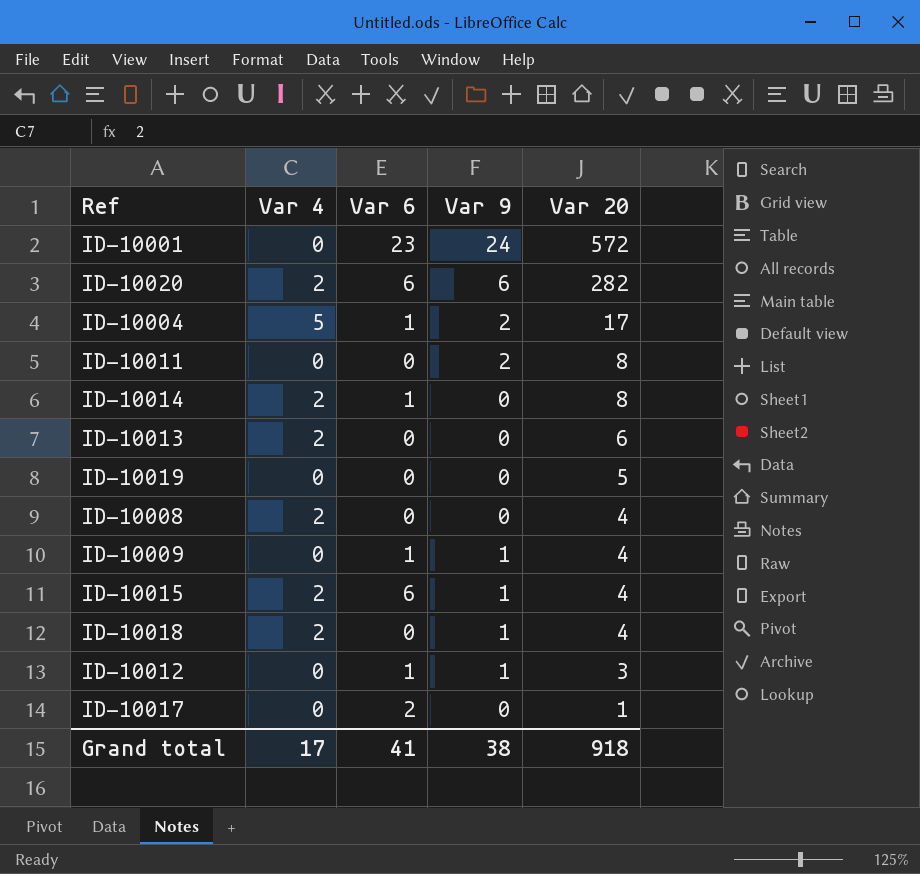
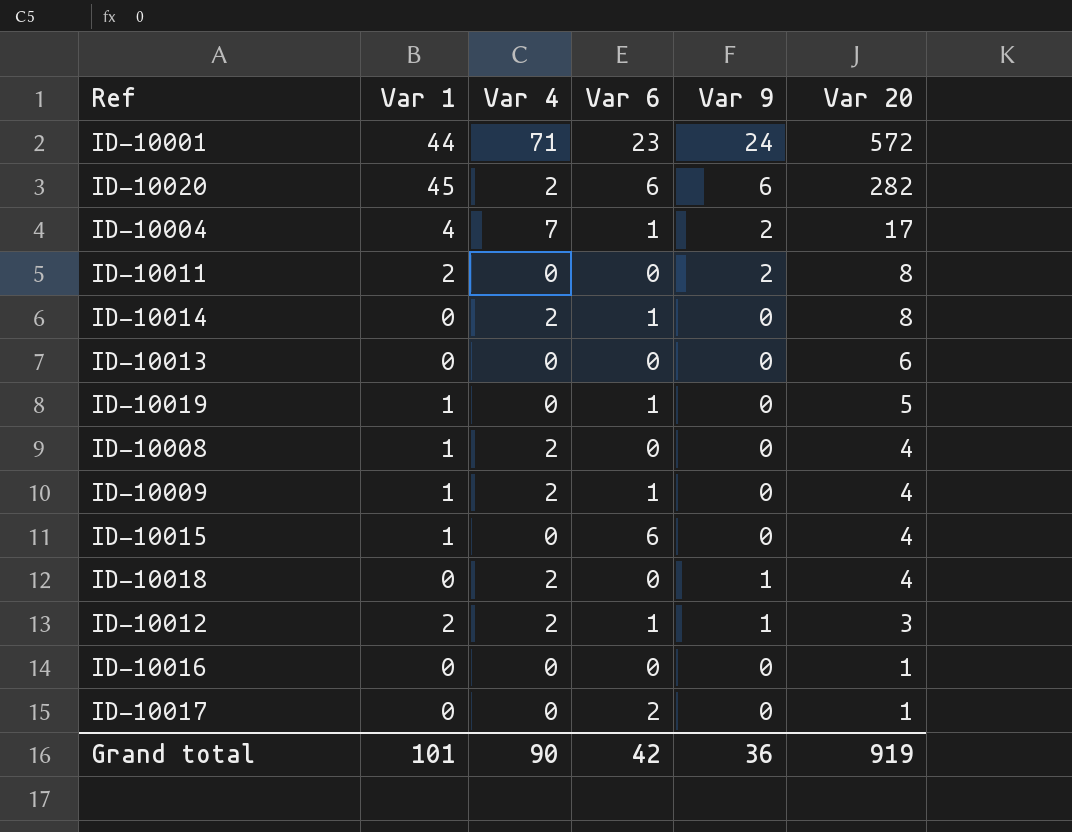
column Var 1 | position: none -> 2
ID-10001 | Var 4: 0 -> 71
ID-10004 | Var 4: 5 -> 7
ID-10013 | Var 4: 2 -> 0
ID-10019 | Var 6: 0 -> 1
ID-10009 | Var 4: 0 -> 2
ID-10009 | Var 9: 1 -> 0
ID-10015 | Var 4: 2 -> 0
ID-10015 | Var 9: 1 -> 0
ID-10012 | Var 4: 0 -> 2
row ID-10016: none -> 0 | 0 | 0 | 0 | 1
Grand total | Var 4: 17 -> 90
Grand total | Var 6: 41 -> 42
Grand total | Var 9: 38 -> 36
Grand total | Var 20: 918 -> 919

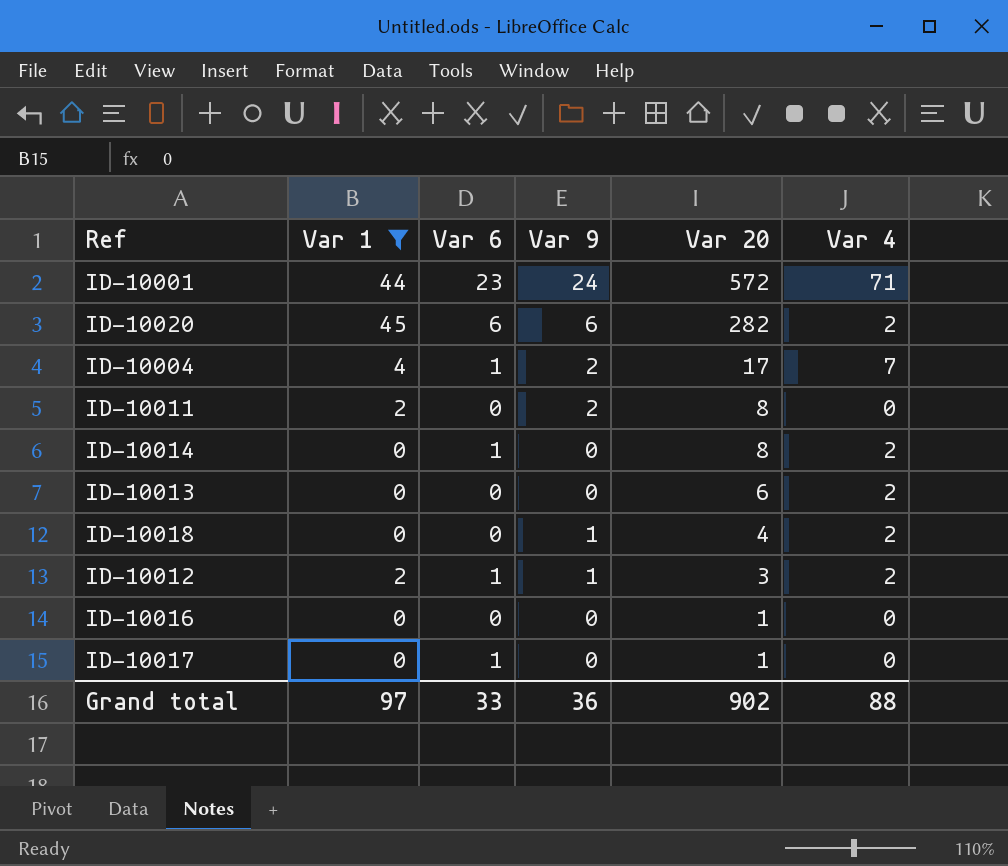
filter: none -> Var 1 != 1
column Var 4 | position: 3 -> 6
ID-10013 | Var 4: 0 -> 2
ID-10017 | Var 6: 2 -> 1
Grand total | Var 1: 101 -> 97
Grand total | Var 6: 42 -> 33
Grand total | Var 20: 919 -> 902
Grand total | Var 4: 90 -> 88

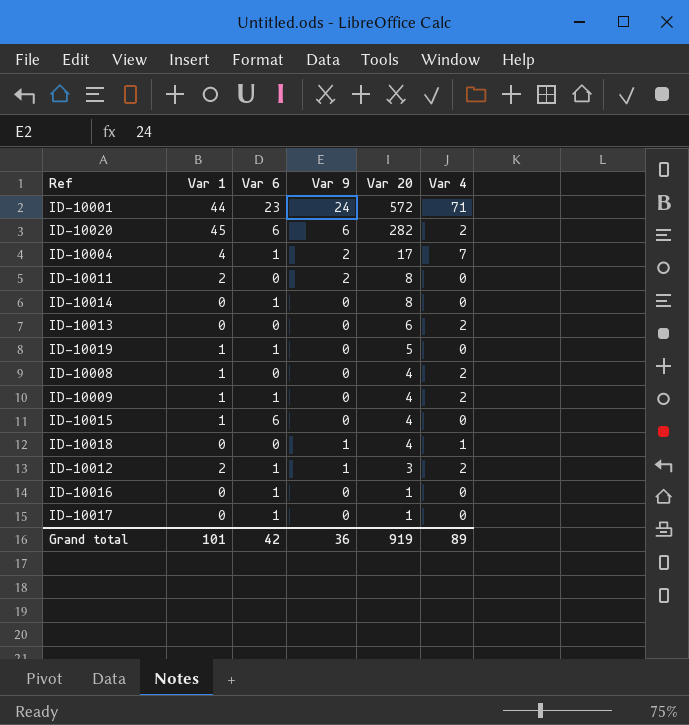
filter: Var 1 != 1 -> none
ID-10014 | Var 4: 2 -> 0
ID-10018 | Var 4: 2 -> 1
ID-10016 | Var 6: 0 -> 1
Grand total | Var 1: 97 -> 101
Grand total | Var 6: 33 -> 42
Grand total | Var 20: 902 -> 919
Grand total | Var 4: 88 -> 89

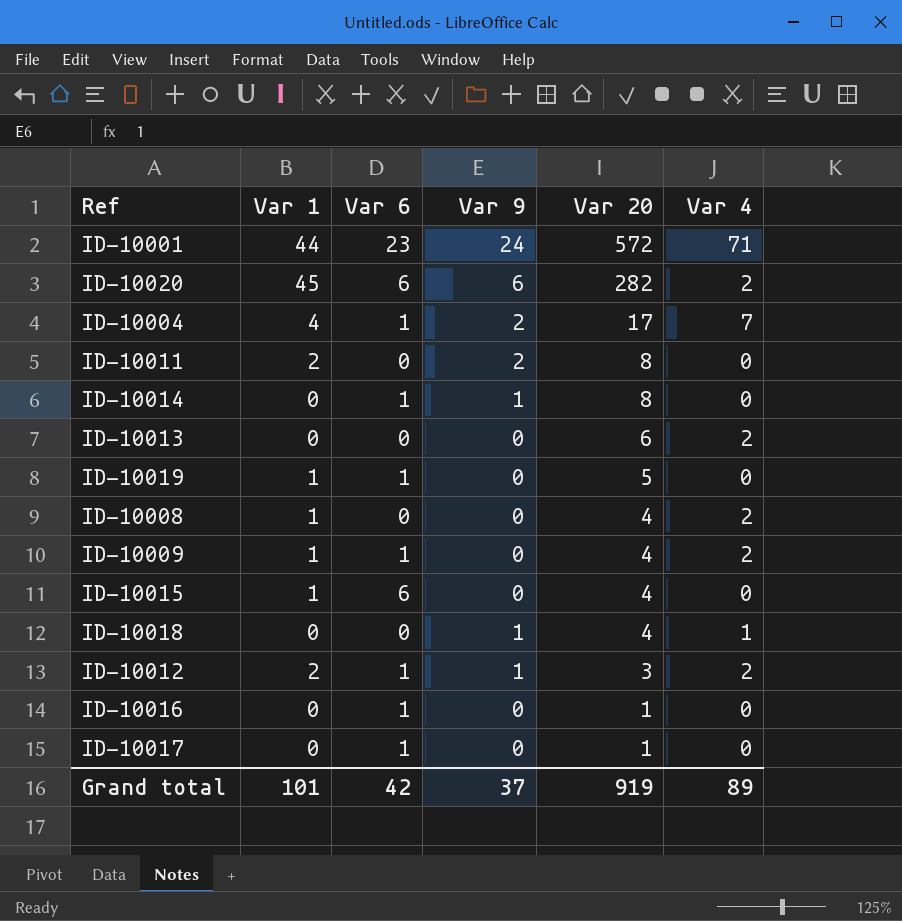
ID-10014 | Var 9: 0 -> 1
Grand total | Var 9: 36 -> 37

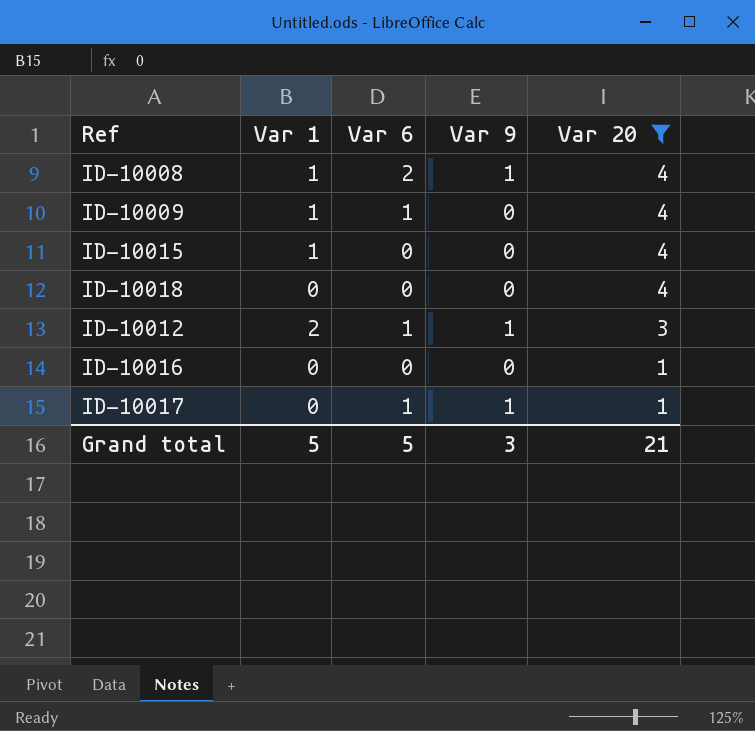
filter: none -> Var 20 <= 4
column Var 4 | position: 6 -> none
ID-10008 | Var 6: 0 -> 2
ID-10008 | Var 9: 0 -> 1
ID-10015 | Var 6: 6 -> 0
ID-10018 | Var 9: 1 -> 0
ID-10016 | Var 6: 1 -> 0
ID-10017 | Var 9: 0 -> 1
Grand total | Var 1: 101 -> 5
Grand total | Var 6: 42 -> 5
Grand total | Var 9: 37 -> 3
Grand total | Var 20: 919 -> 21

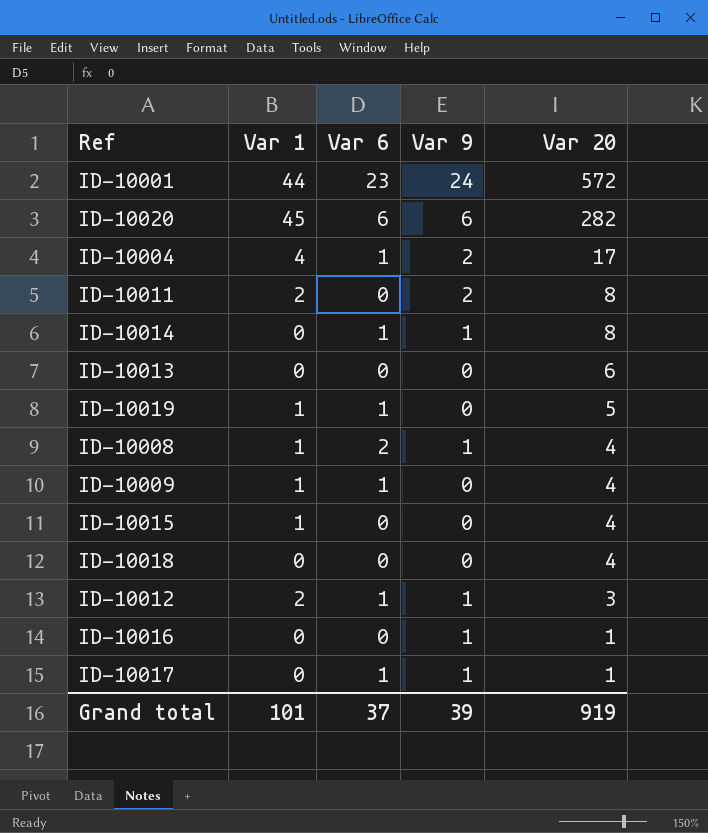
filter: Var 20 <= 4 -> none
ID-10016 | Var 9: 0 -> 1
Grand total | Var 1: 5 -> 101
Grand total | Var 6: 5 -> 37
Grand total | Var 9: 3 -> 39
Grand total | Var 20: 21 -> 919

